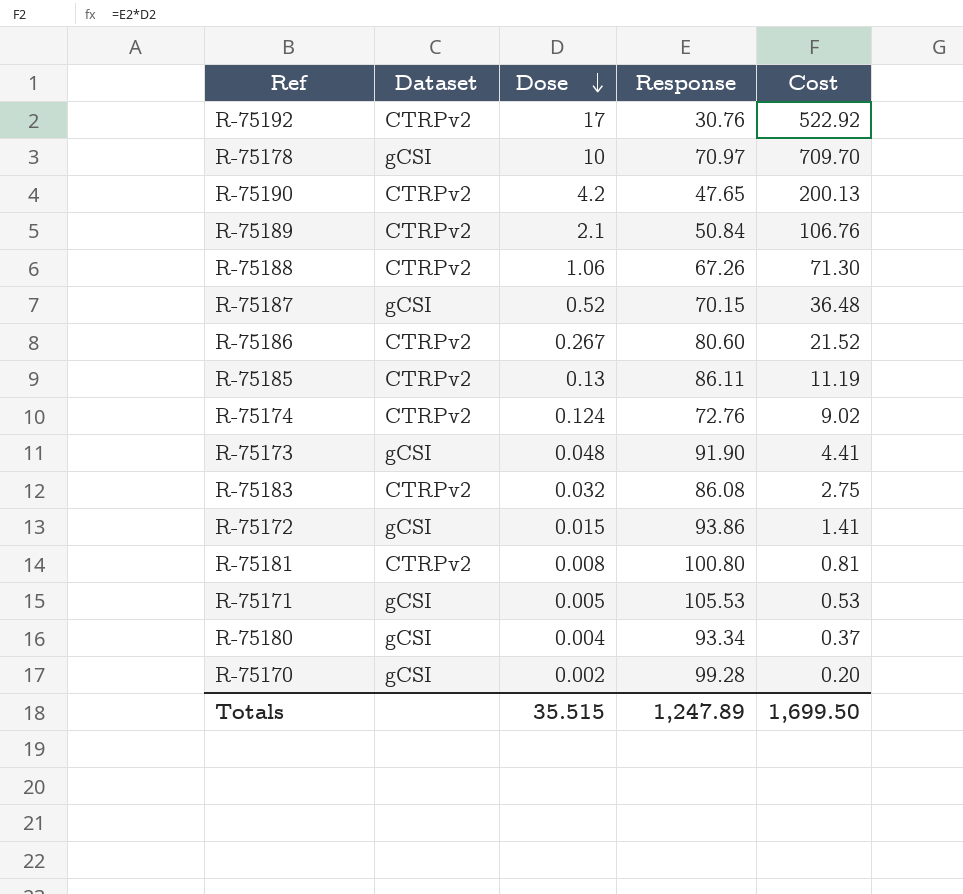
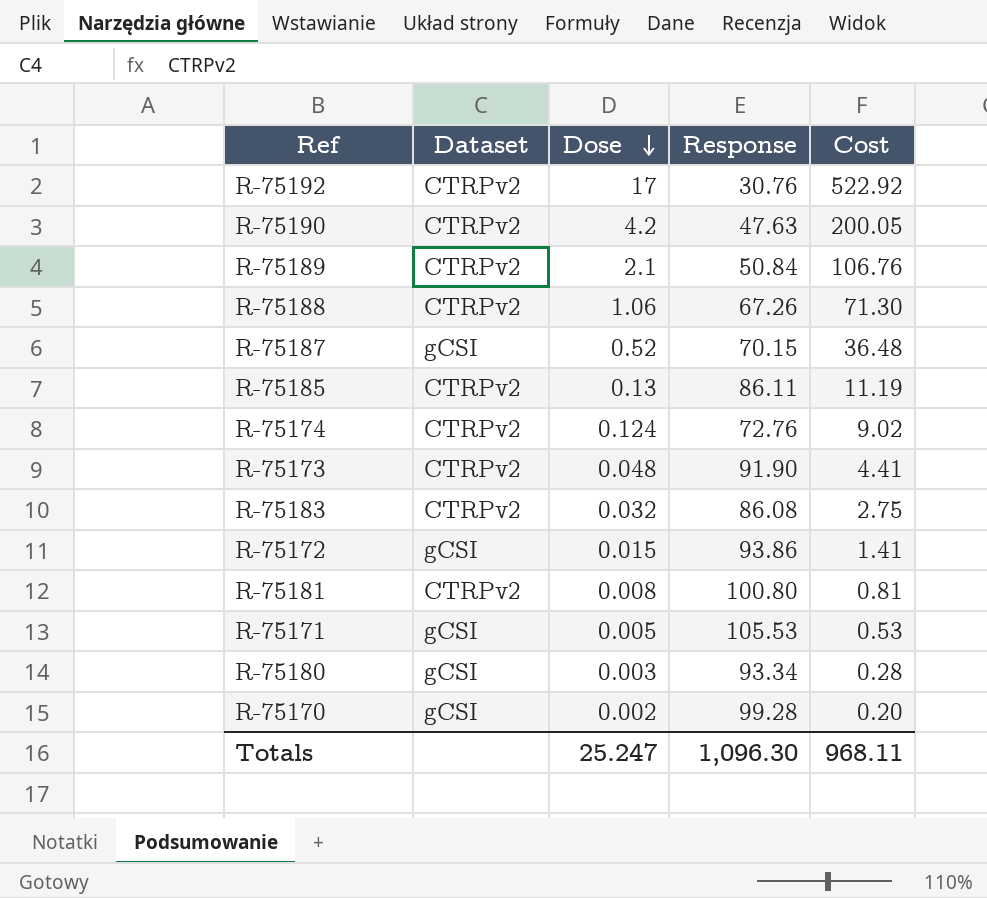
row R-75178: gCSI | 10 | 70.97 | 709.70 -> none
row R-75186: CTRPv2 | 0.267 | 80.60 | 21.52 -> none
R-75190 | Response: 47.65 -> 47.63
R-75190 | Cost: 200.13 -> 200.05
R-75173 | Dataset: gCSI -> CTRPv2
R-75180 | Dose: 0.004 -> 0.003
R-75180 | Cost: 0.37 -> 0.28
Totals | Dose: 35.515 -> 25.247
Totals | Response: 1,247.89 -> 1,096.30
Totals | Cost: 1,699.50 -> 968.11

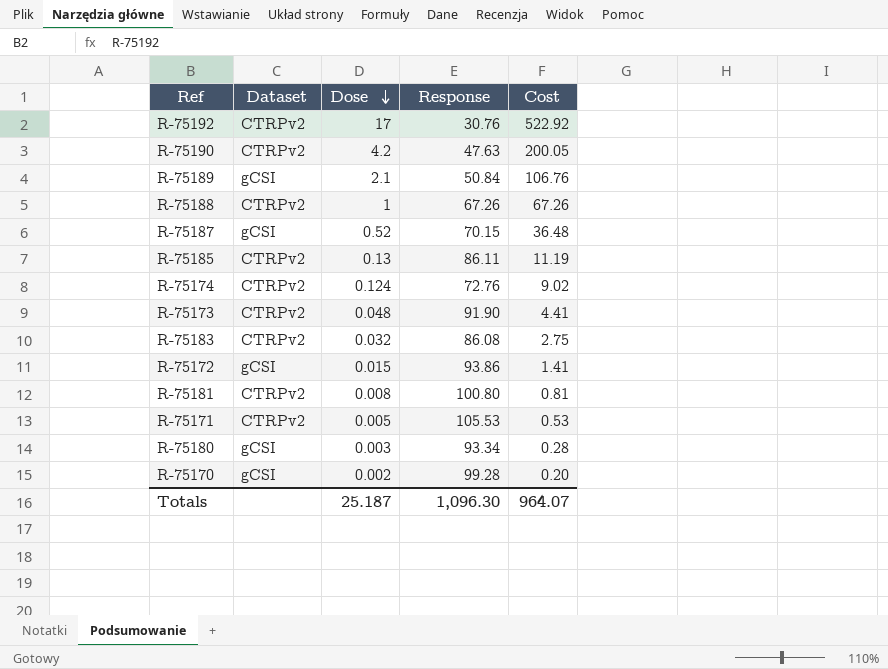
R-75189 | Dataset: CTRPv2 -> gCSI
R-75188 | Dose: 1.06 -> 1
R-75188 | Cost: 71.30 -> 67.26
R-75171 | Dataset: gCSI -> CTRPv2
Totals | Dose: 25.247 -> 25.187
Totals | Cost: 968.11 -> 964.07

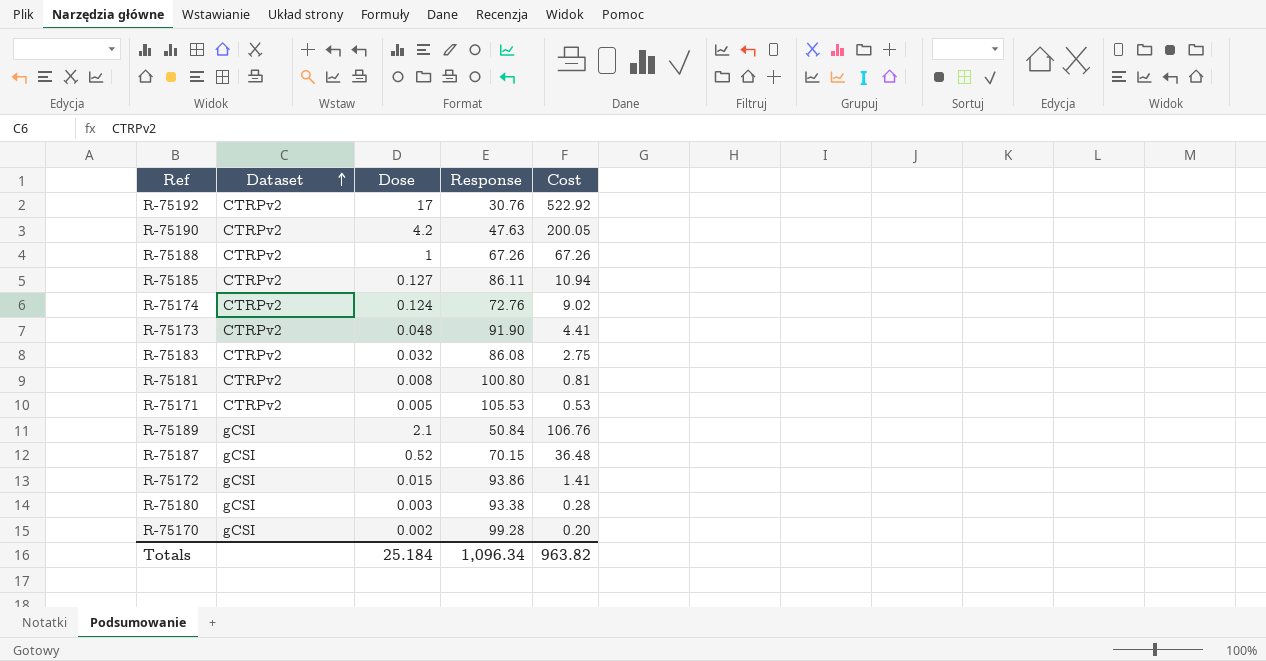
row order: Dose descending -> Dataset ascending
R-75185 | Dose: 0.13 -> 0.127
R-75185 | Cost: 11.19 -> 10.94
R-75180 | Response: 93.34 -> 93.38
Totals | Dose: 25.187 -> 25.184
Totals | Response: 1,096.30 -> 1,096.34
Totals | Cost: 964.07 -> 963.82

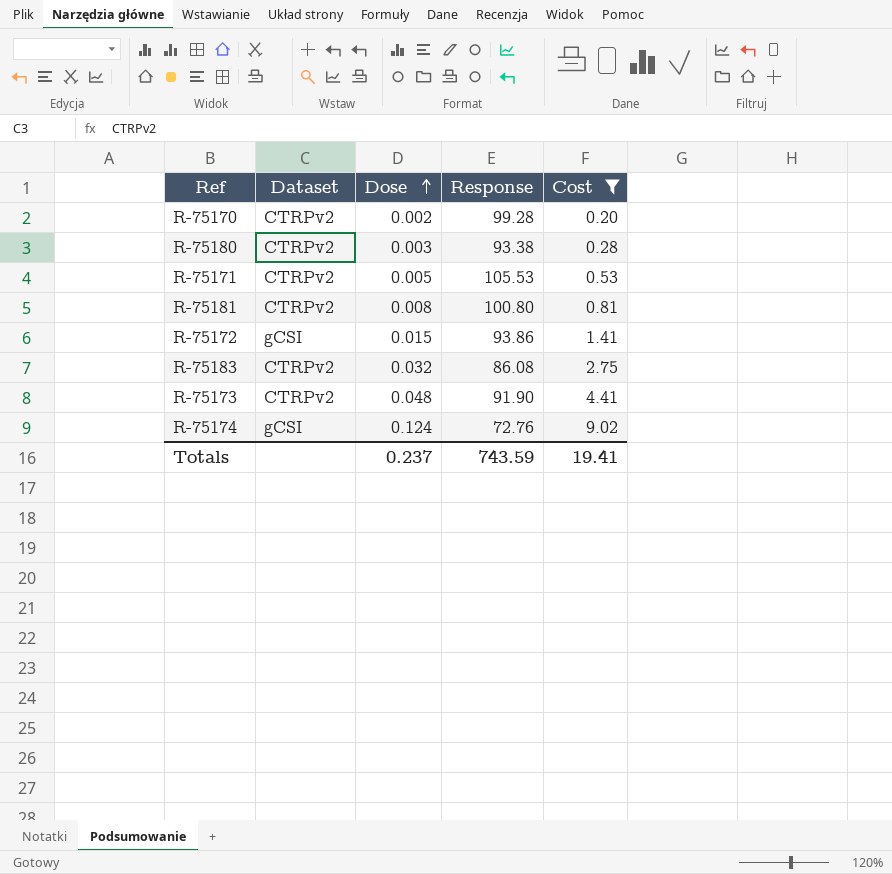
filter: none -> Cost <= 9.02
row order: Dataset ascending -> Dose ascending
R-75170 | Dataset: gCSI -> CTRPv2
R-75180 | Dataset: gCSI -> CTRPv2
R-75174 | Dataset: CTRPv2 -> gCSI
Totals | Dose: 25.184 -> 0.237
Totals | Response: 1,096.34 -> 743.59
Totals | Cost: 963.82 -> 19.41

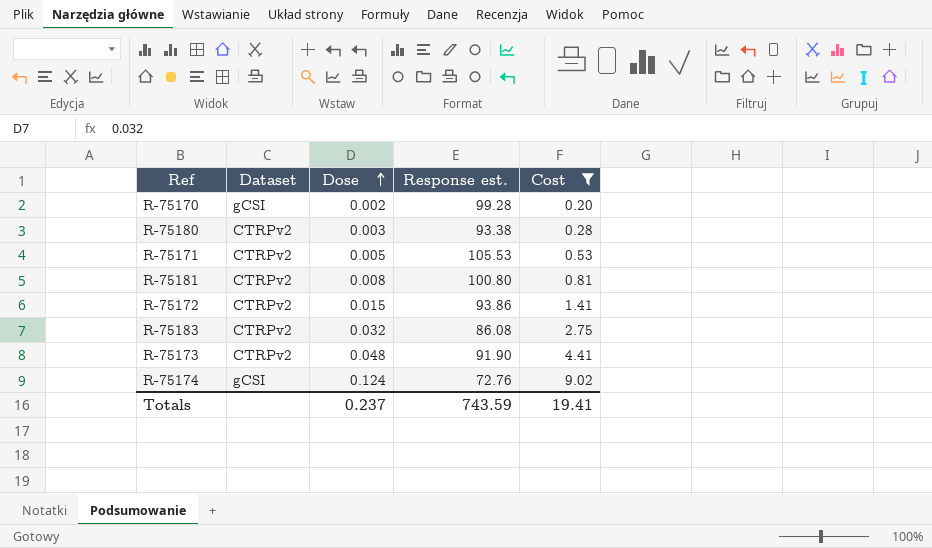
column name: Response -> Response est.
R-75170 | Dataset: CTRPv2 -> gCSI
R-75172 | Dataset: gCSI -> CTRPv2

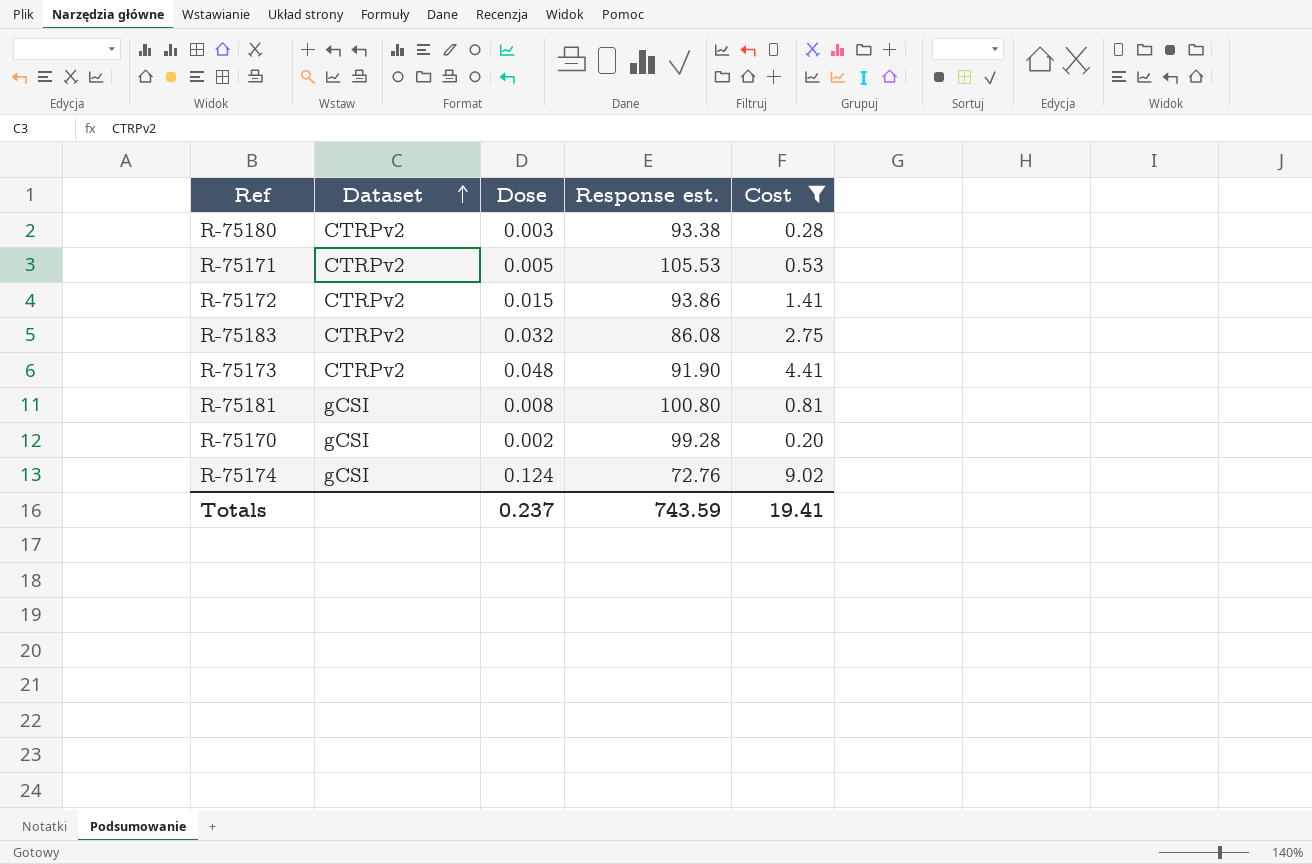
row order: Dose ascending -> Dataset ascending
R-75181 | Dataset: CTRPv2 -> gCSI

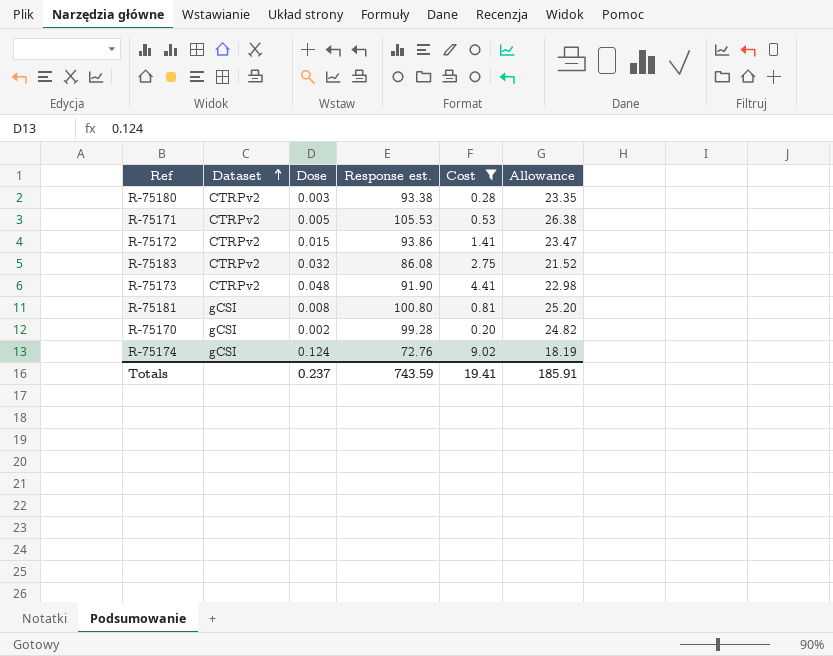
column Allowance | formula: none -> [Response est.] * 0.25

